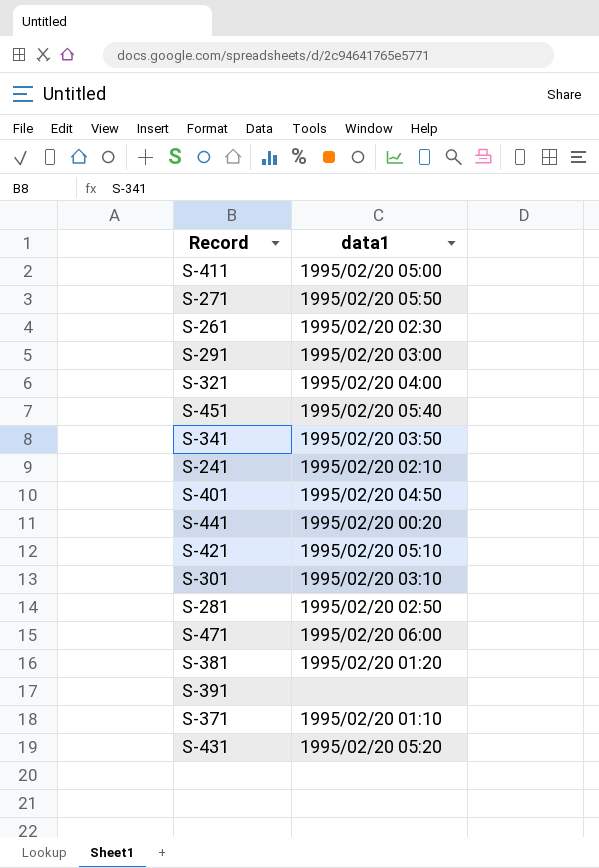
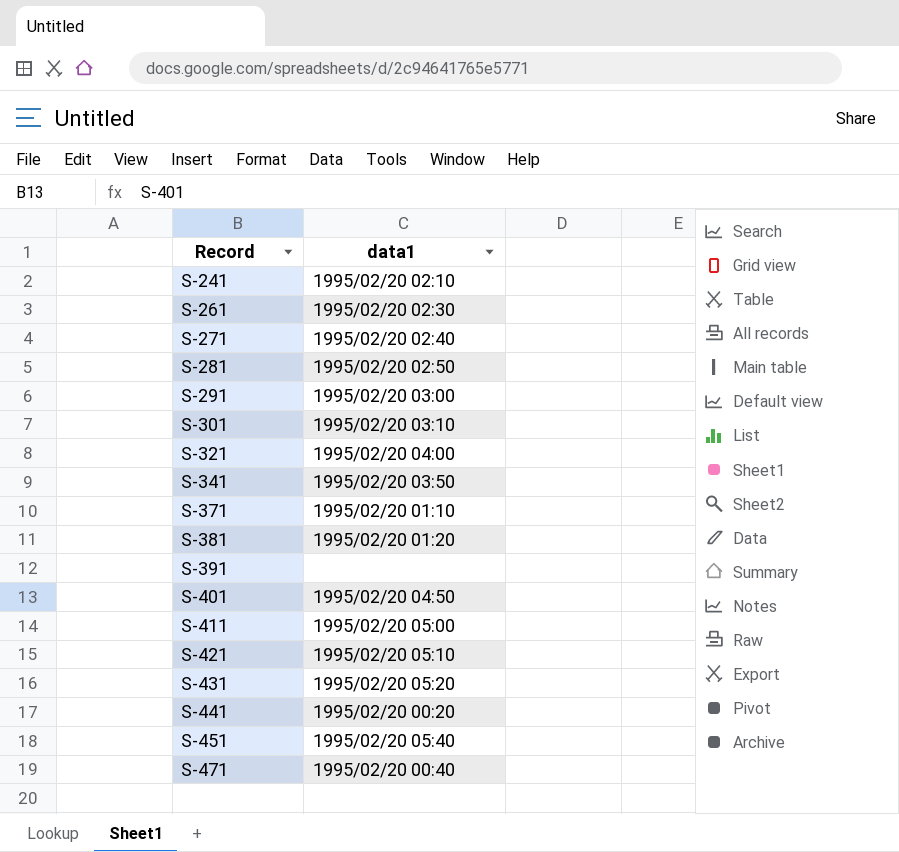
row order: none -> Record ascending
S-271 | data1: 1995/02/20 05:50 -> 1995/02/20 02:40
S-471 | data1: 1995/02/20 06:00 -> 1995/02/20 00:40

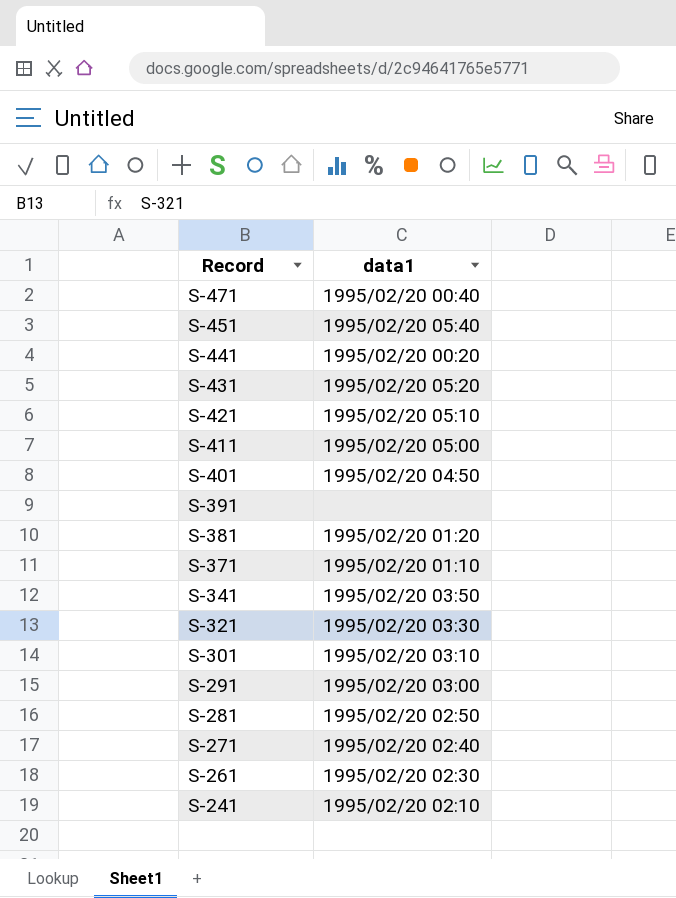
row order: Record ascending -> Record descending
S-321 | data1: 1995/02/20 04:00 -> 1995/02/20 03:30

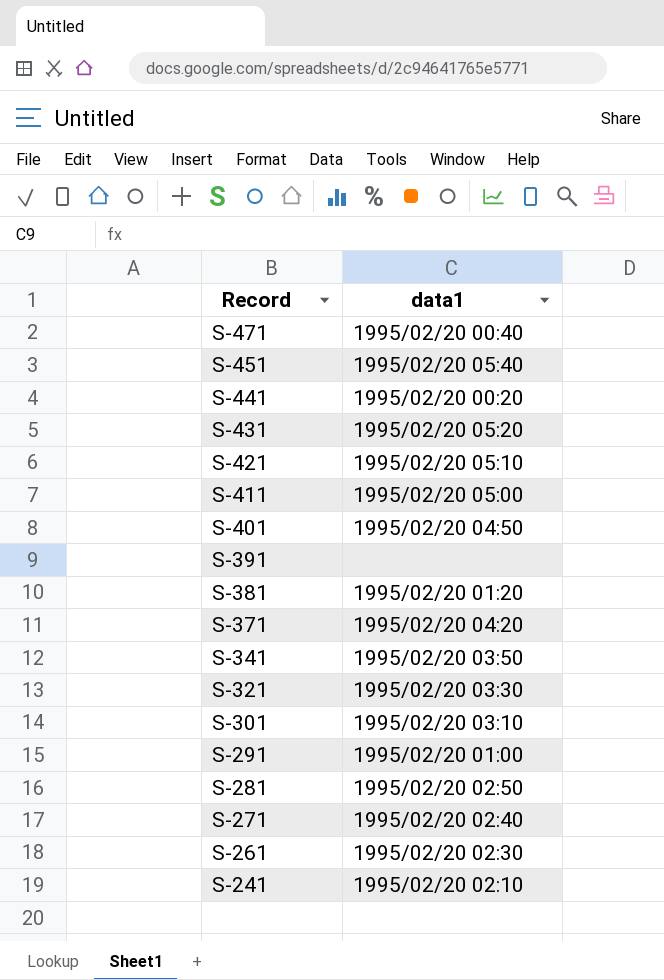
S-371 | data1: 1995/02/20 01:10 -> 1995/02/20 04:20
S-291 | data1: 1995/02/20 03:00 -> 1995/02/20 01:00

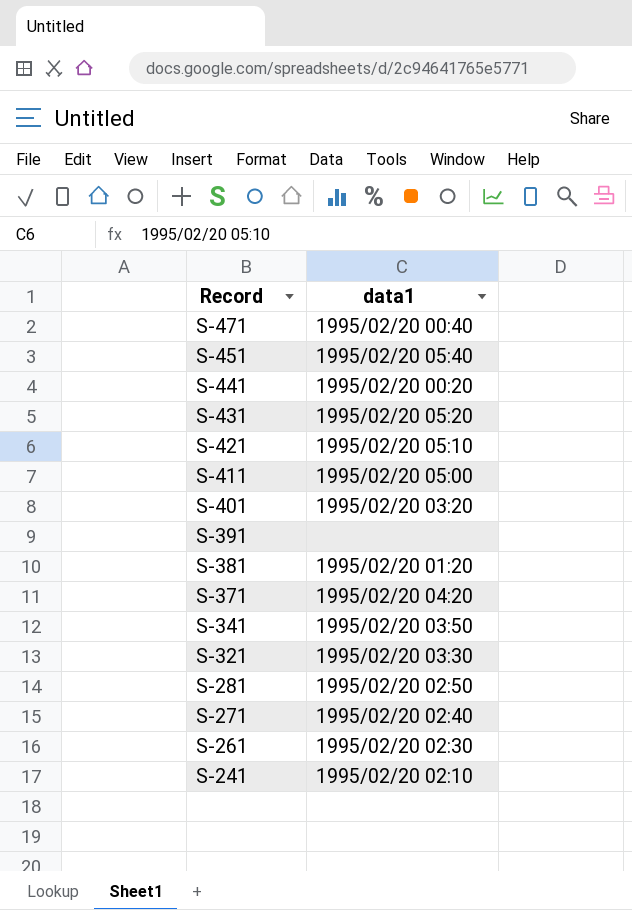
row S-301: 1995/02/20 03:10 -> none
row S-291: 1995/02/20 01:00 -> none
S-401 | data1: 1995/02/20 04:50 -> 1995/02/20 03:20

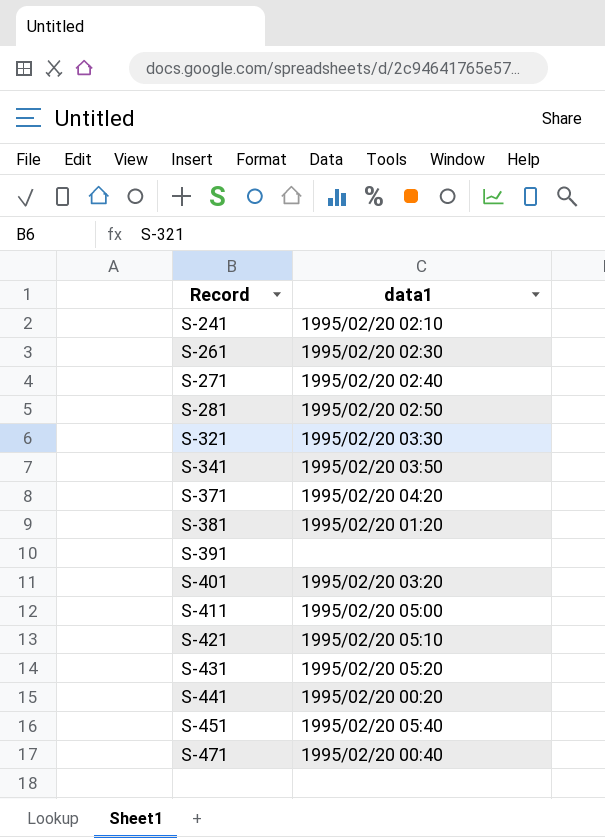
row order: Record descending -> Record ascending

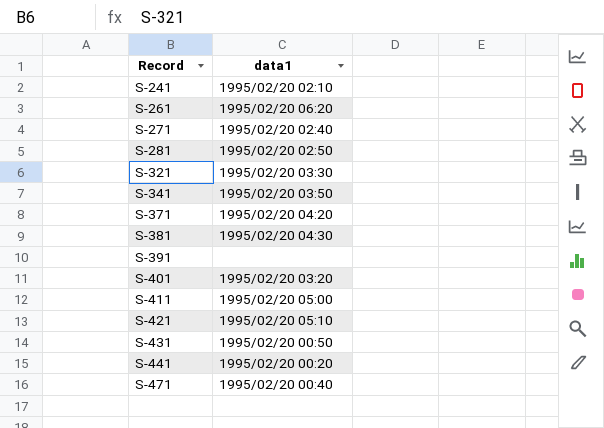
row S-451: 1995/02/20 05:40 -> none
S-261 | data1: 1995/02/20 02:30 -> 1995/02/20 06:20
S-381 | data1: 1995/02/20 01:20 -> 1995/02/20 04:30
S-431 | data1: 1995/02/20 05:20 -> 1995/02/20 00:50

